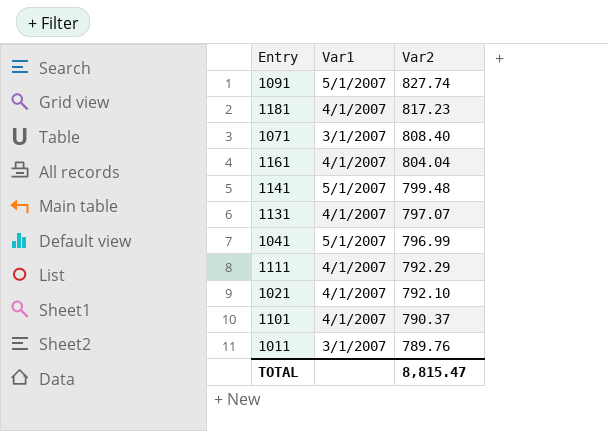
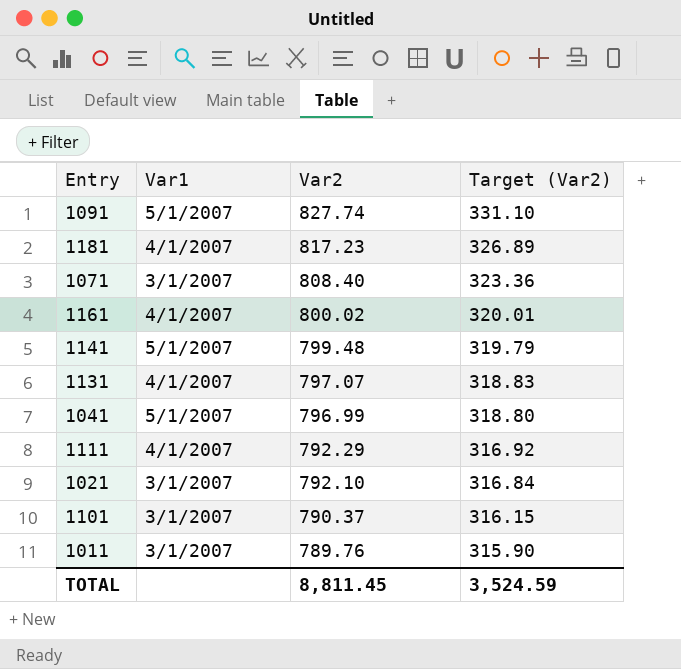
column Target (Var2) | formula: none -> [Var2] * 0.4
1161 | Var2: 804.04 -> 800.02
1021 | Var1: 4/1/2007 -> 3/1/2007
1101 | Var1: 4/1/2007 -> 3/1/2007
TOTAL | Var2: 8,815.47 -> 8,811.45

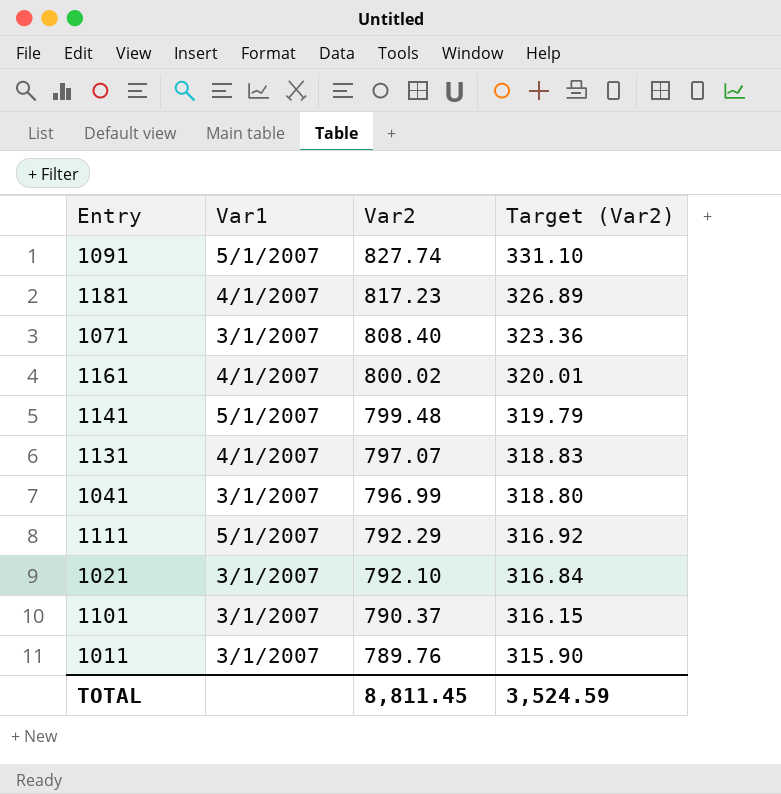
1041 | Var1: 5/1/2007 -> 3/1/2007
1111 | Var1: 4/1/2007 -> 5/1/2007

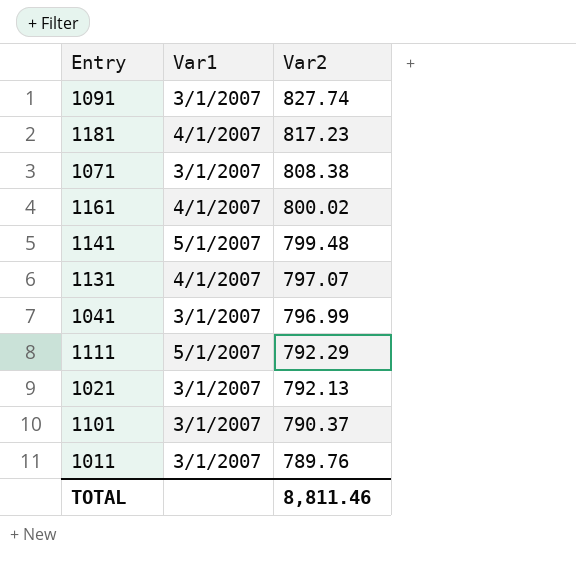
column Target (Var2) | formula: [Var2] * 0.4 -> none
1091 | Var1: 5/1/2007 -> 3/1/2007
1071 | Var2: 808.40 -> 808.38
1021 | Var2: 792.10 -> 792.13
TOTAL | Var2: 8,811.45 -> 8,811.46

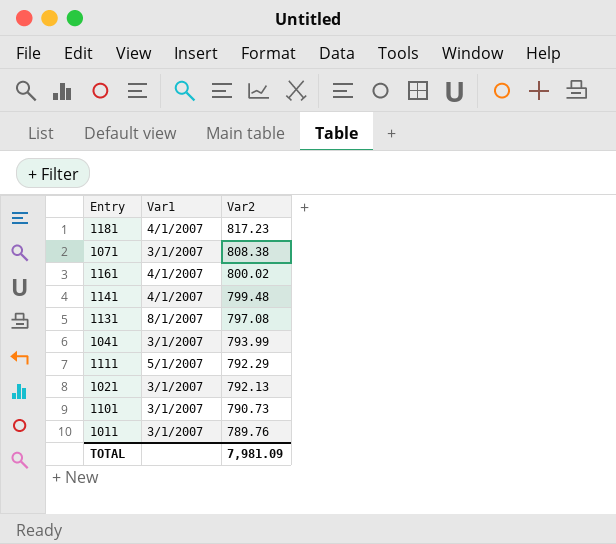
row 1091: 3/1/2007 | 827.74 -> none
1141 | Var1: 5/1/2007 -> 4/1/2007
1131 | Var1: 4/1/2007 -> 8/1/2007
1131 | Var2: 797.07 -> 797.08
1041 | Var2: 796.99 -> 793.99
1101 | Var2: 790.37 -> 790.73
TOTAL | Var2: 8,811.46 -> 7,981.09

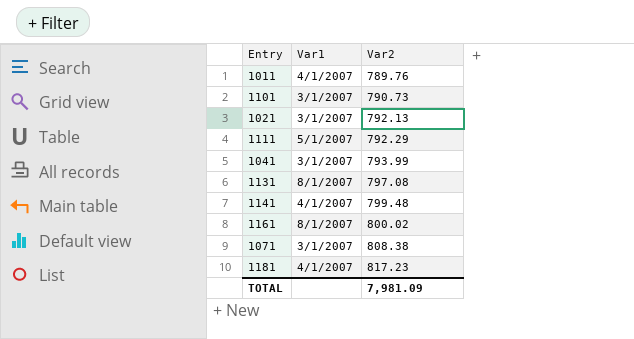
row order: Var2 descending -> Var2 ascending
1011 | Var1: 3/1/2007 -> 4/1/2007
1161 | Var1: 4/1/2007 -> 8/1/2007

